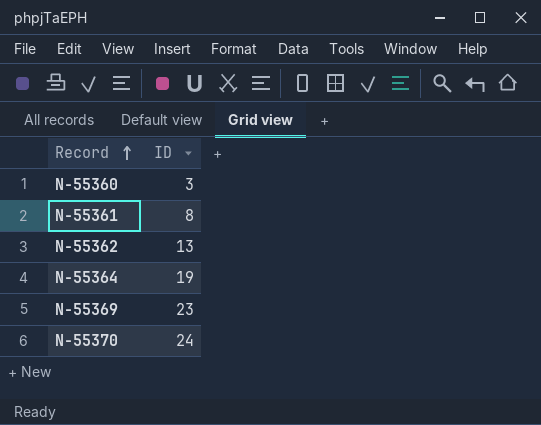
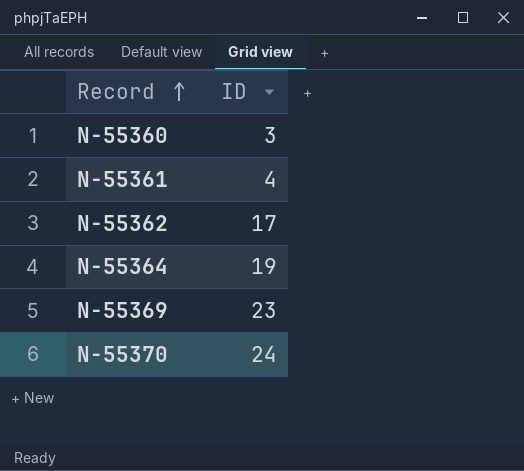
N-55361 | ID: 8 -> 4
N-55362 | ID: 13 -> 17

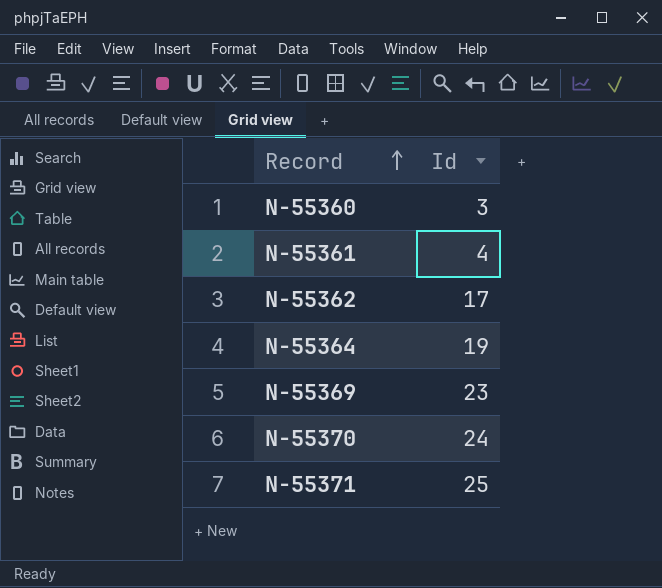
column name: ID -> Id
row N-55371: none -> 25

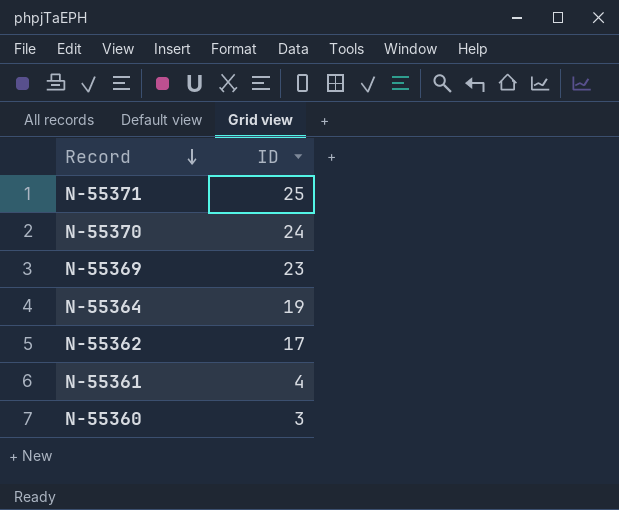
row order: Record ascending -> Record descending
column name: Id -> ID

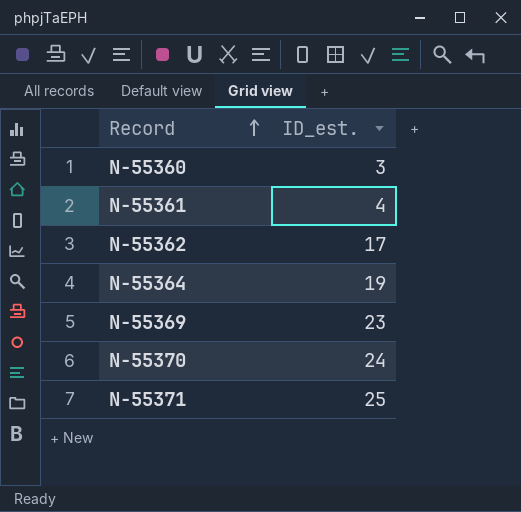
row order: Record descending -> Record ascending
column name: ID -> ID_est.

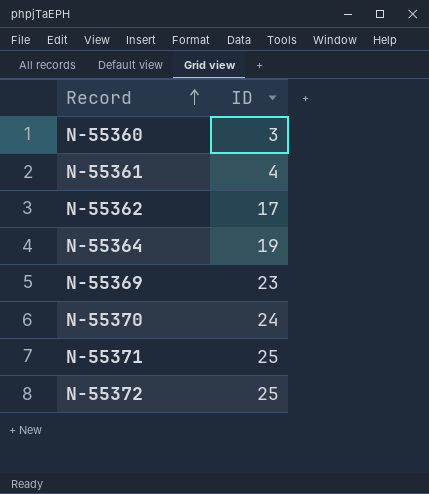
column name: ID_est. -> ID
row N-55372: none -> 25

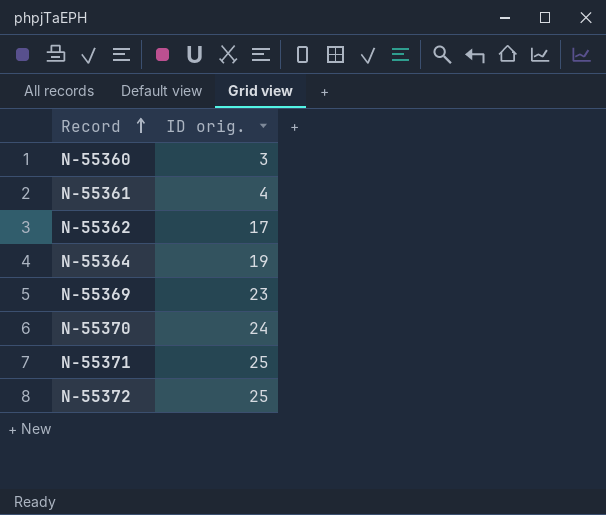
column name: ID -> ID orig.

